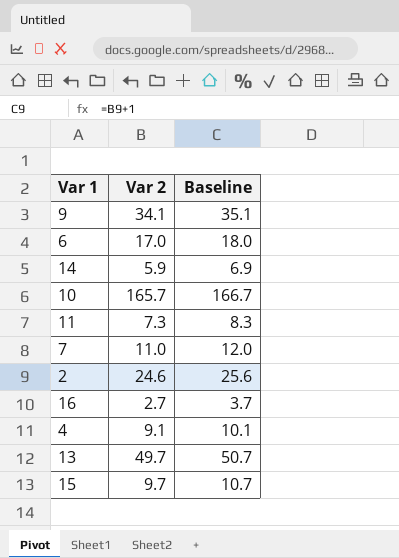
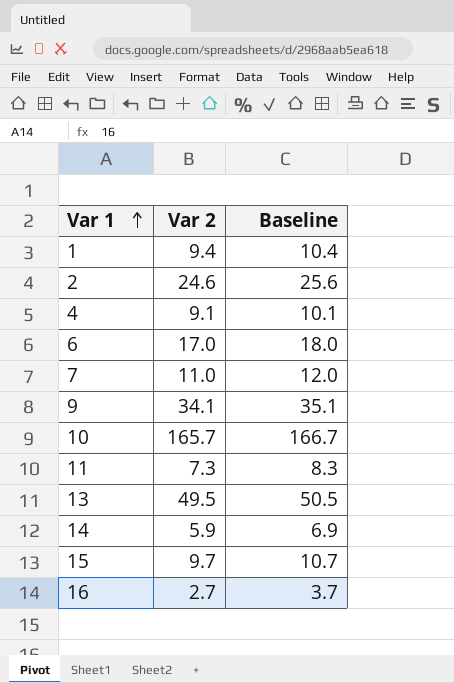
row order: none -> Var 1 ascending
row 1: none -> 9.4 | 10.4
13 | Var 2: 49.7 -> 49.5
13 | Baseline: 50.7 -> 50.5

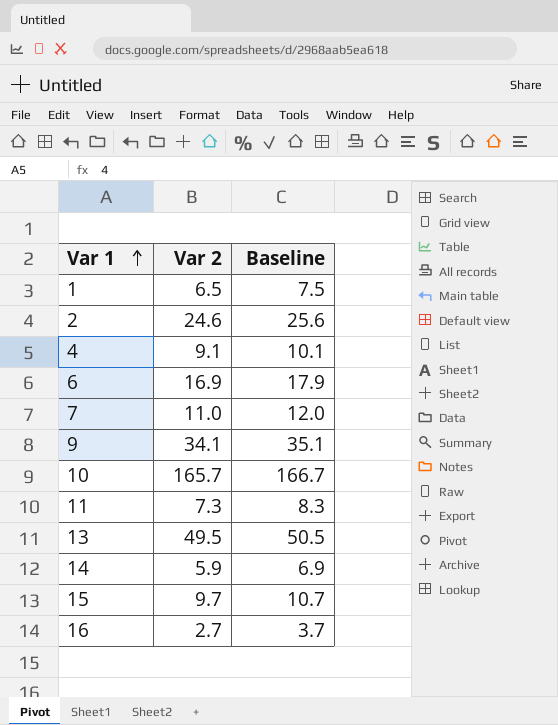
1 | Var 2: 9.4 -> 6.5
1 | Baseline: 10.4 -> 7.5
6 | Var 2: 17.0 -> 16.9
6 | Baseline: 18.0 -> 17.9

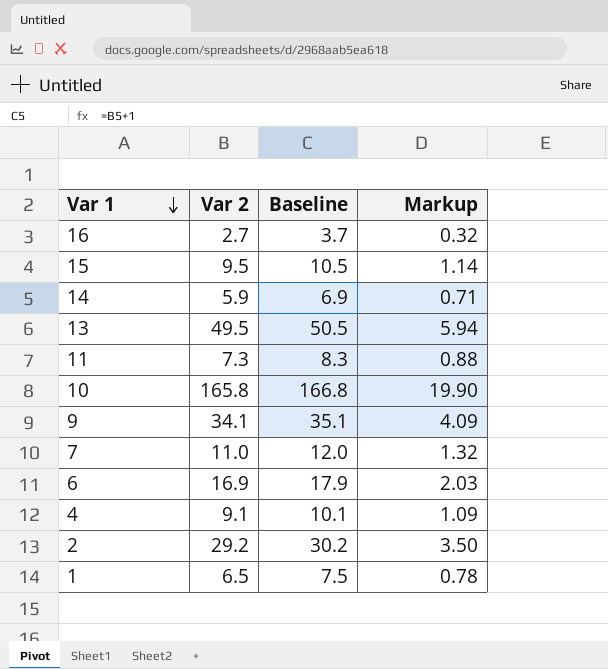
row order: Var 1 ascending -> Var 1 descending
column Markup | formula: none -> [Var 2] * 0.12
15 | Var 2: 9.7 -> 9.5
15 | Baseline: 10.7 -> 10.5
10 | Var 2: 165.7 -> 165.8
10 | Baseline: 166.7 -> 166.8
2 | Var 2: 24.6 -> 29.2
2 | Baseline: 25.6 -> 30.2

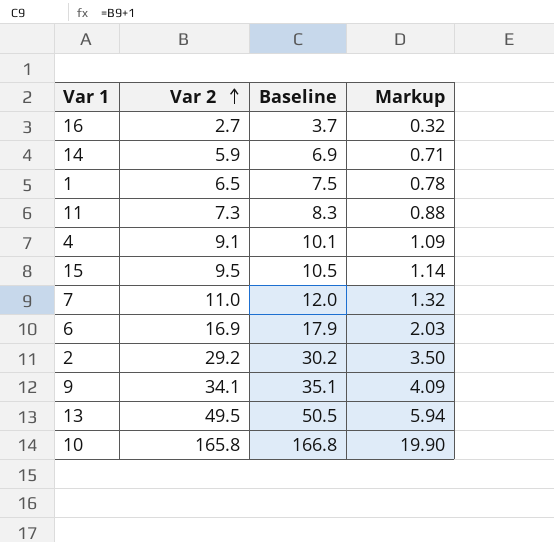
row order: Var 1 descending -> Var 2 ascending

